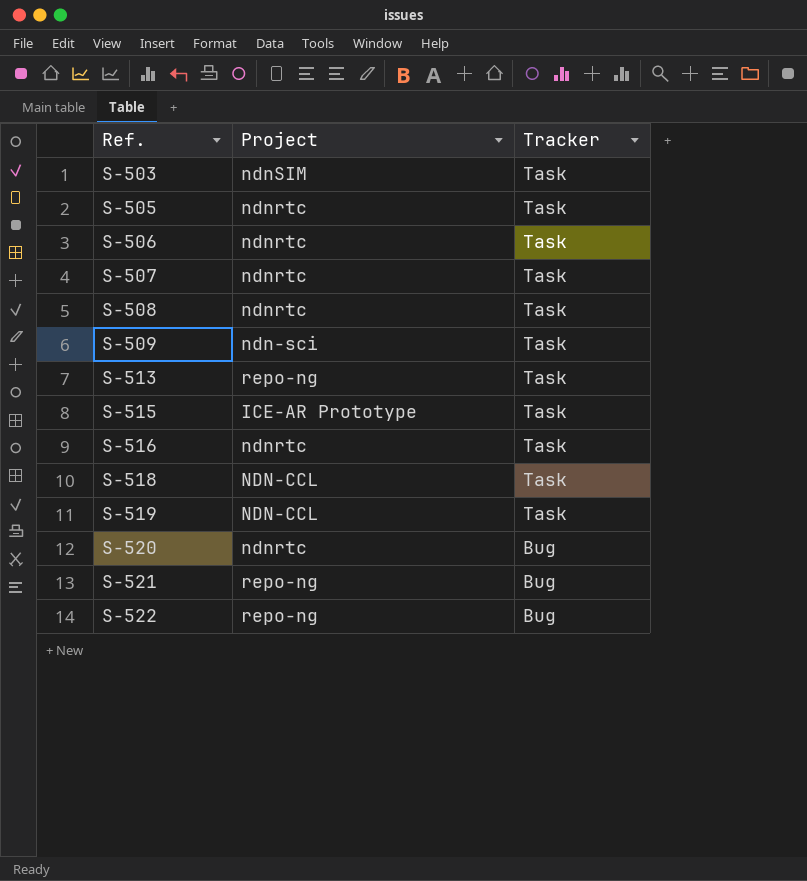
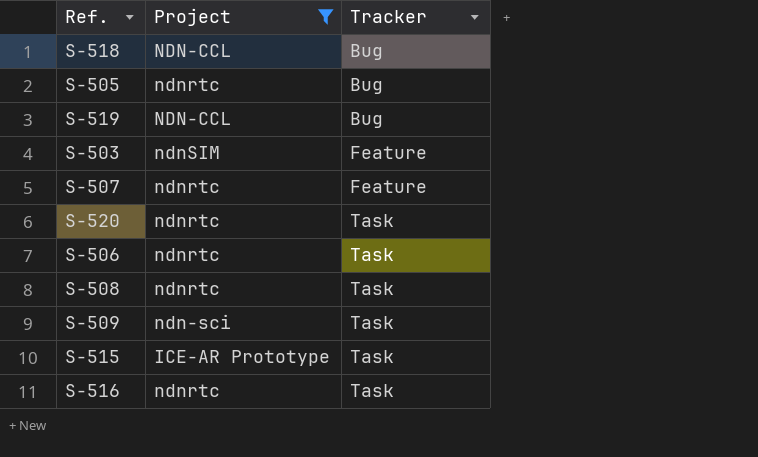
filter: none -> Project != repo-ng
row order: Ref. ascending -> Tracker ascending
S-518 | Tracker: Task -> Bug
S-505 | Tracker: Task -> Bug
S-519 | Tracker: Task -> Bug
S-503 | Tracker: Task -> Feature
S-507 | Tracker: Task -> Feature
S-520 | Tracker: Bug -> Task

